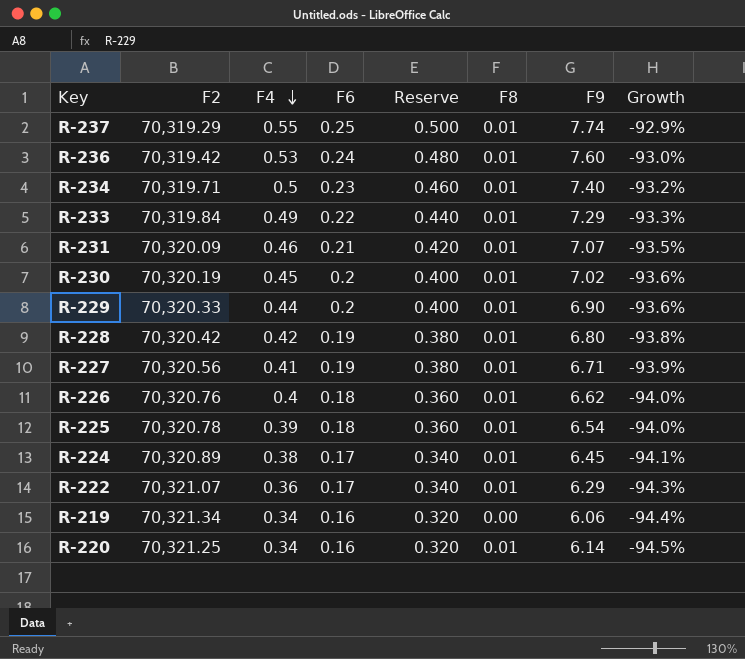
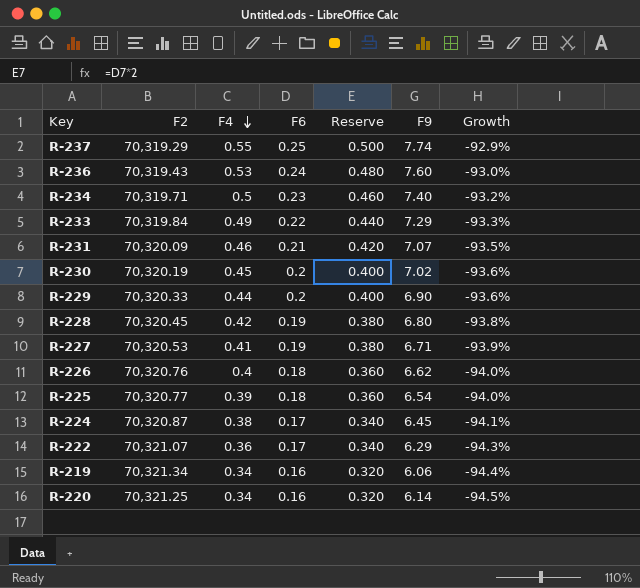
column F8 | position: 6 -> none
R-236 | F2: 70,319.42 -> 70,319.43
R-228 | F2: 70,320.42 -> 70,320.45
R-227 | F2: 70,320.56 -> 70,320.53
R-225 | F2: 70,320.78 -> 70,320.77
R-224 | F2: 70,320.89 -> 70,320.87

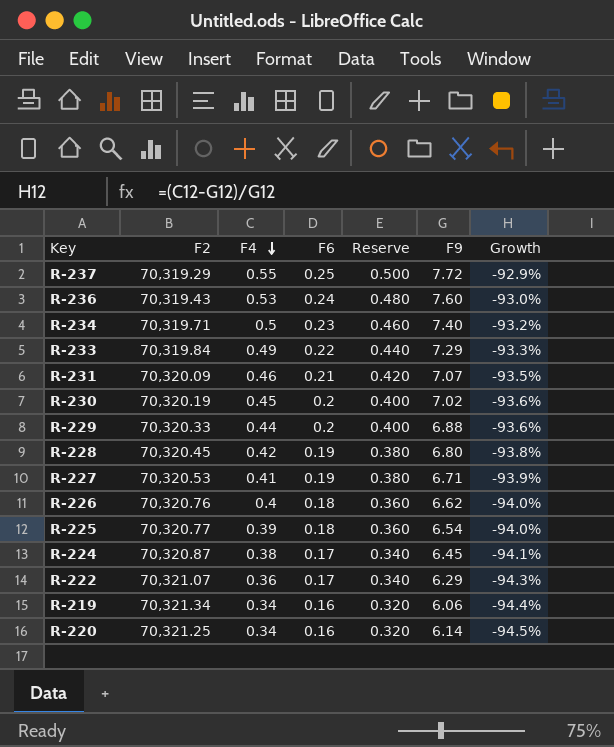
R-237 | F9: 7.74 -> 7.72
R-229 | F9: 6.90 -> 6.88

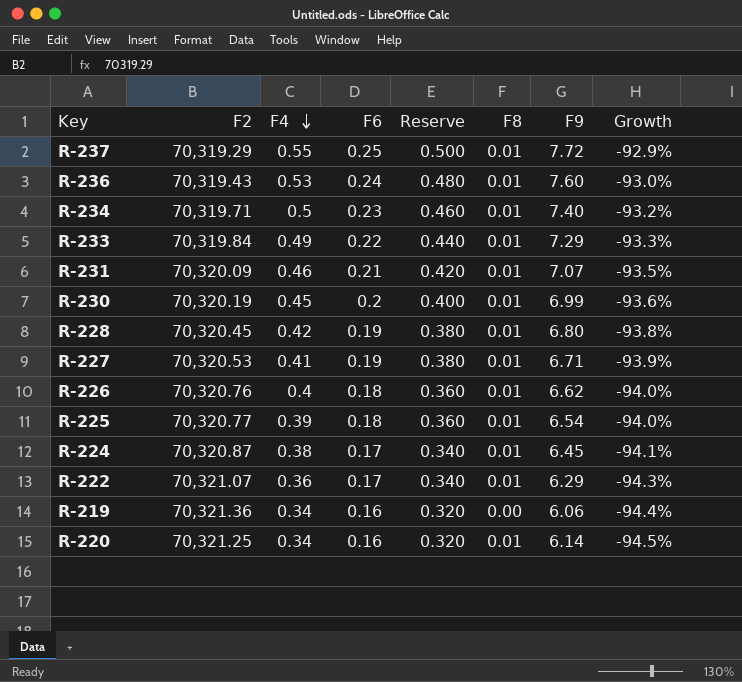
column F8 | position: none -> 6
row R-229: 70,320.33 | 0.44 | 0.2 | 0.400 | 6.88 | -93.6% -> none
R-230 | F9: 7.02 -> 6.99
R-219 | F2: 70,321.34 -> 70,321.36

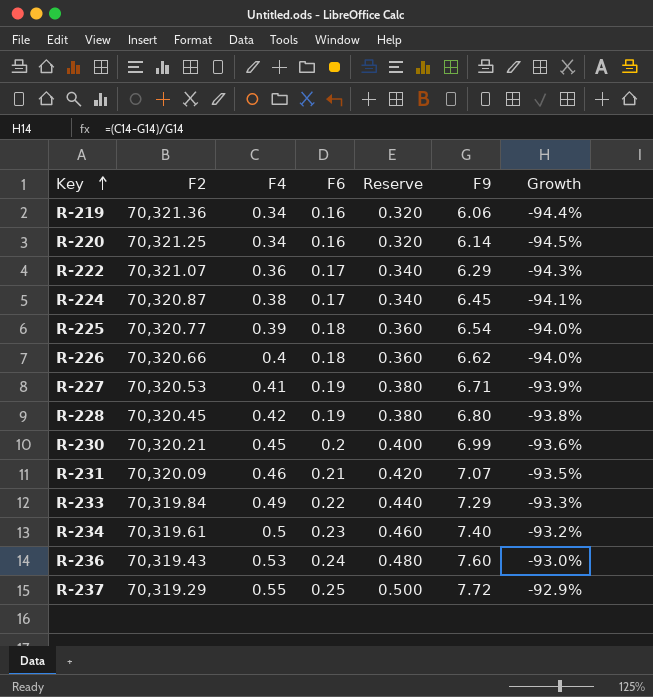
row order: F4 descending -> Key ascending
column F8 | position: 6 -> none
R-226 | F2: 70,320.76 -> 70,320.66
R-230 | F2: 70,320.19 -> 70,320.21
R-234 | F2: 70,319.71 -> 70,319.61

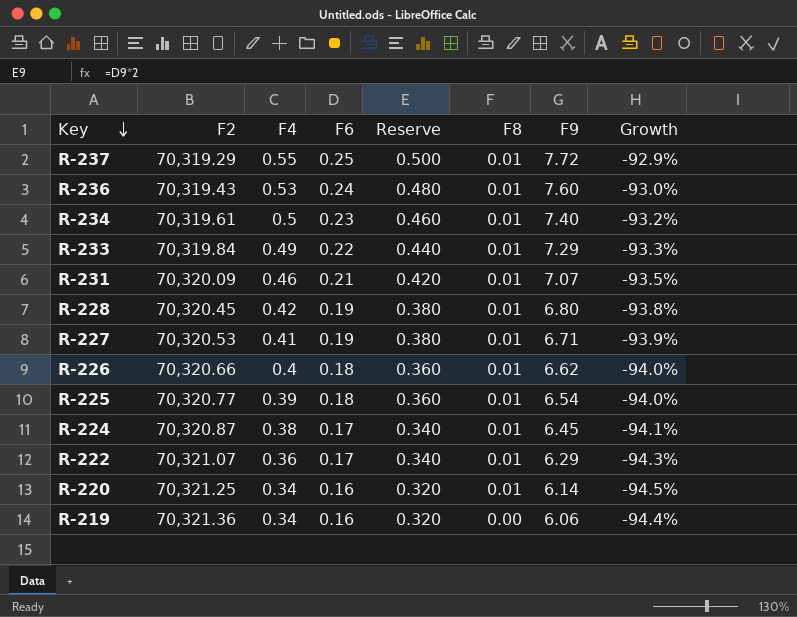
row order: Key ascending -> Key descending
column F8 | position: none -> 6
row R-230: 70,320.21 | 0.45 | 0.2 | 0.400 | 6.99 | -93.6% -> none

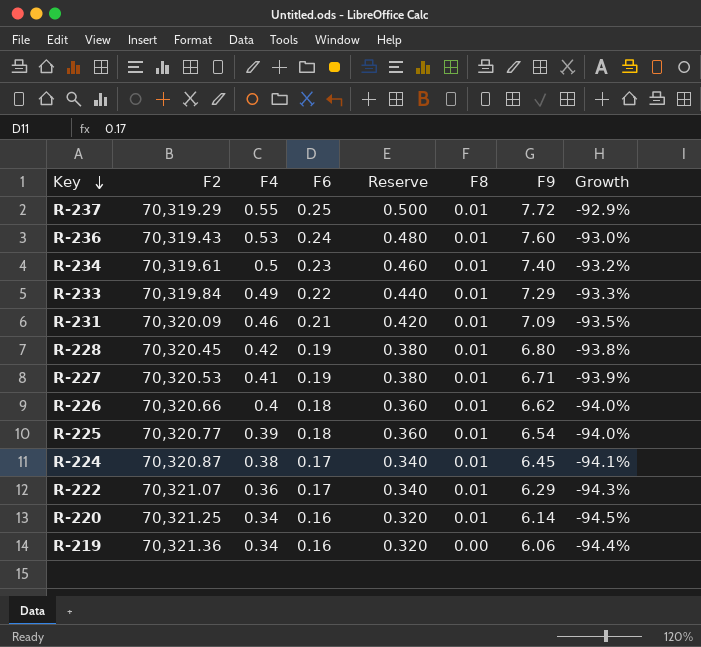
R-231 | F9: 7.07 -> 7.09

